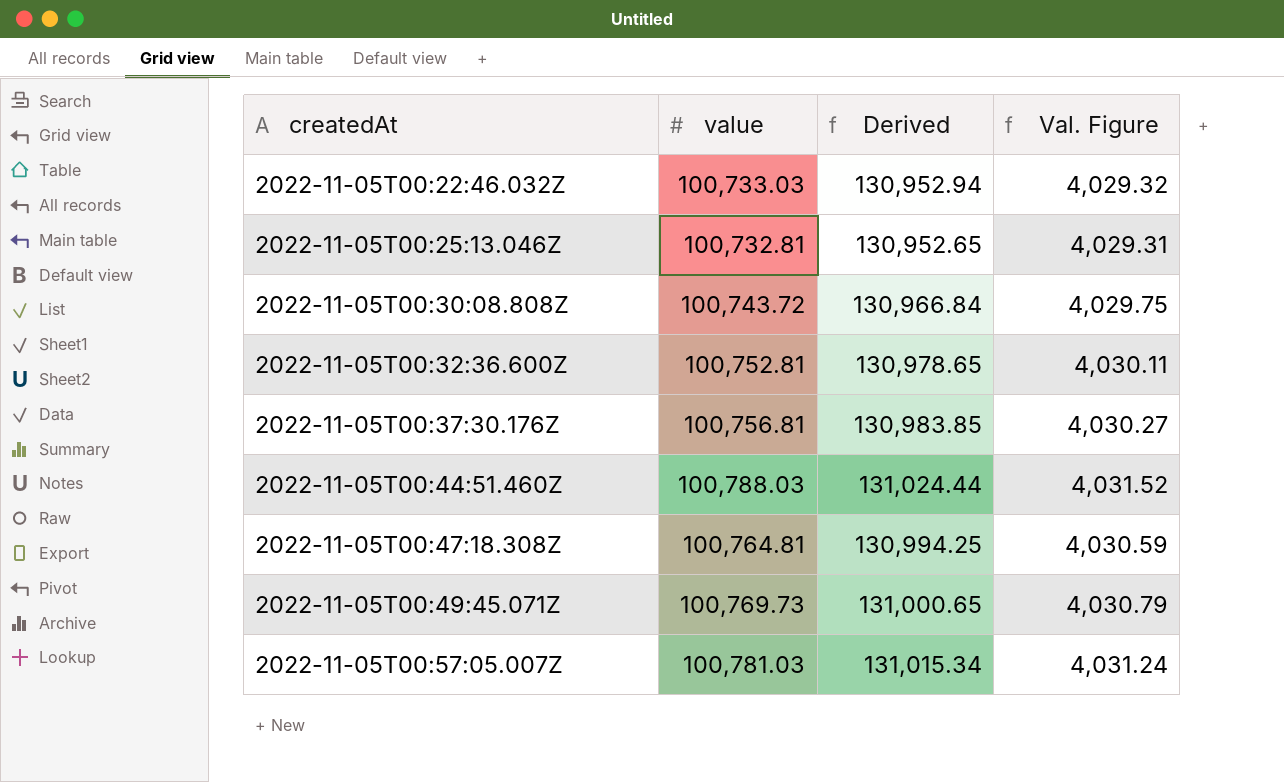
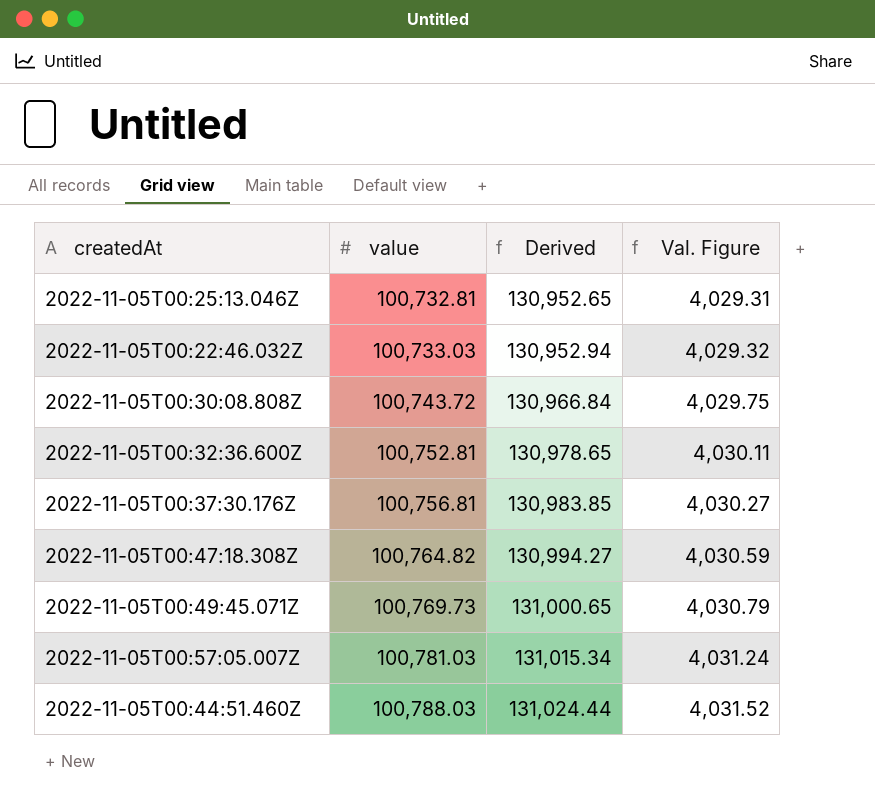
row order: createdAt ascending -> value ascending
2022-11-05T00:47:18.308Z | value: 100,764.81 -> 100,764.82
2022-11-05T00:47:18.308Z | Derived: 130,994.25 -> 130,994.27

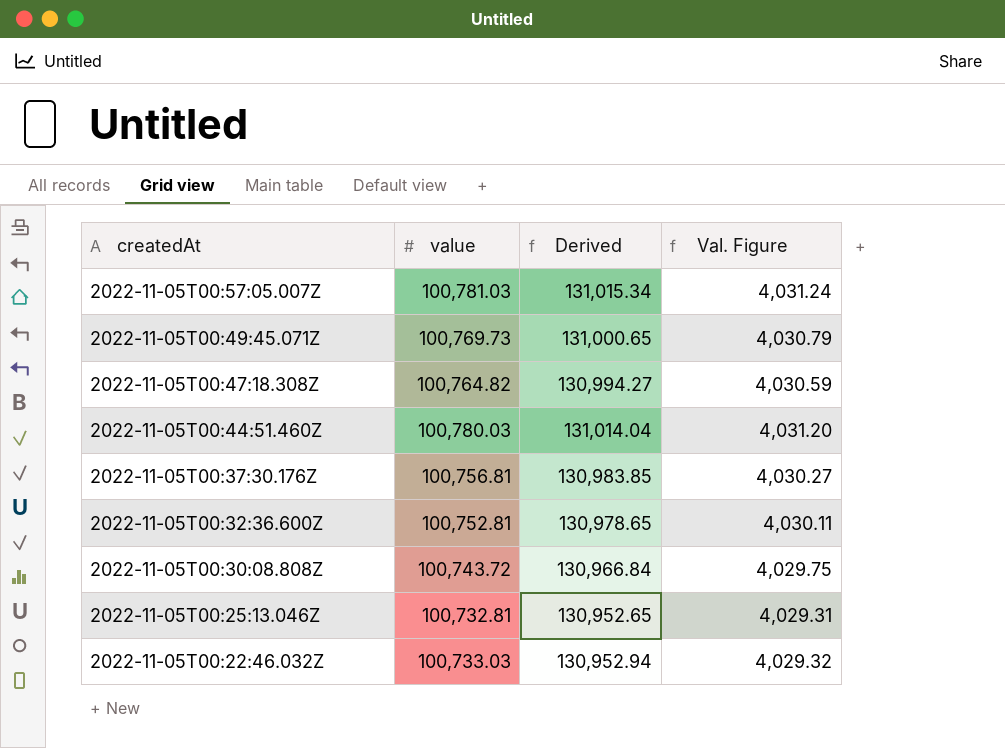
row order: value ascending -> createdAt descending
2022-11-05T00:44:51.460Z | value: 100,788.03 -> 100,780.03
2022-11-05T00:44:51.460Z | Derived: 131,024.44 -> 131,014.04
2022-11-05T00:44:51.460Z | Val. Figure: 4,031.52 -> 4,031.20

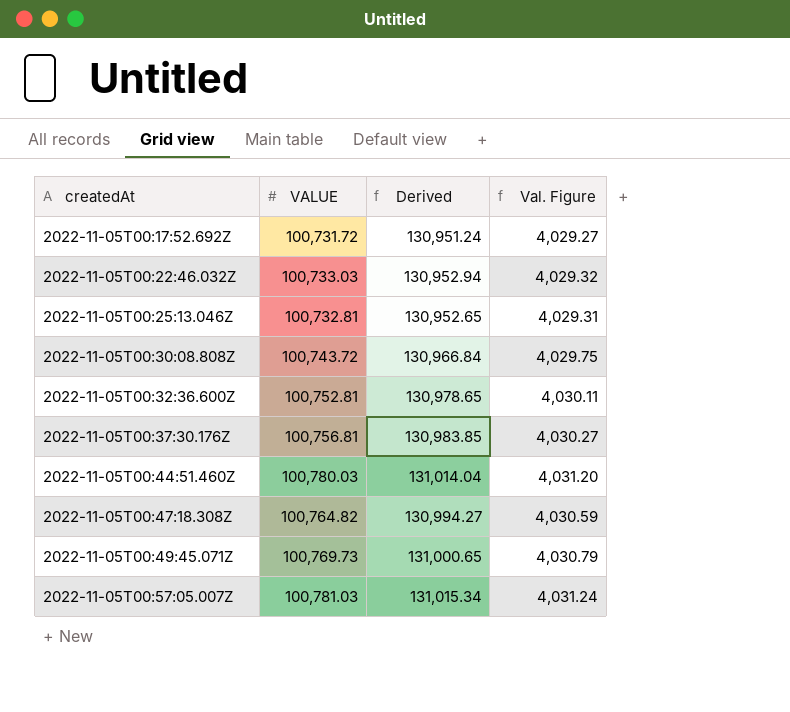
row order: createdAt descending -> createdAt ascending
column name: value -> VALUE
row 2022-11-05T00:17:52.692Z: none -> 100,731.72 | 130,951.24 | 4,029.27

